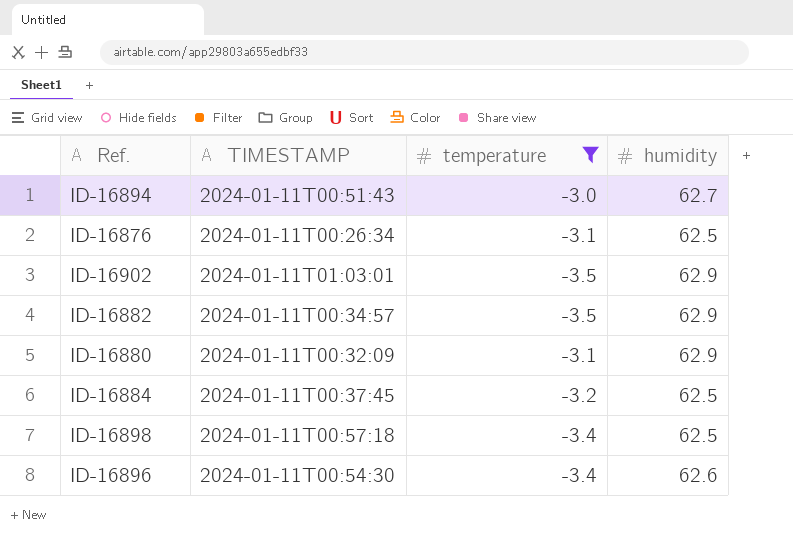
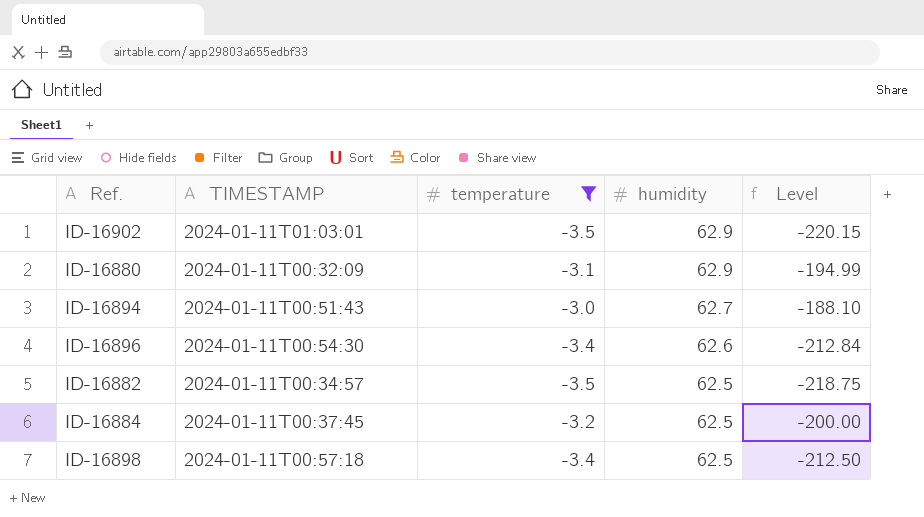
row order: none -> humidity descending
column Level | formula: none -> [temperature] * [humidity]
row ID-16876: 2024-01-11T00:26:34 | -3.1 | 62.5 -> none
ID-16882 | humidity: 62.9 -> 62.5

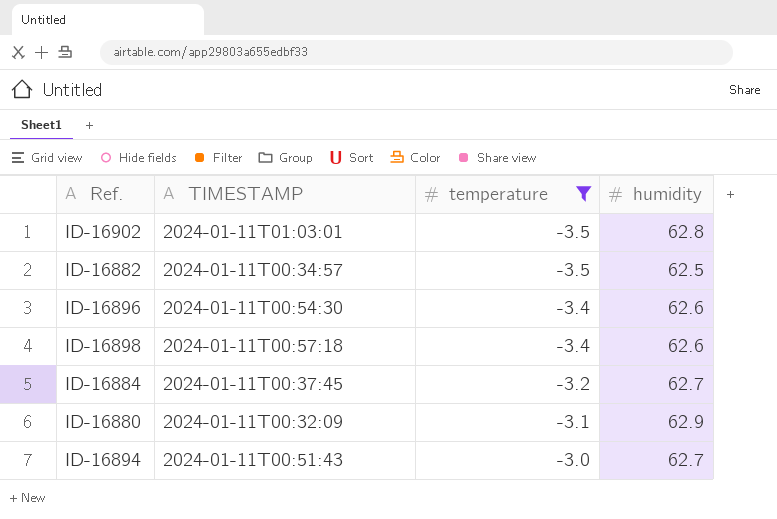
row order: humidity descending -> temperature ascending
column Level | formula: [temperature] * [humidity] -> none
ID-16902 | humidity: 62.9 -> 62.8
ID-16898 | humidity: 62.5 -> 62.6
ID-16884 | humidity: 62.5 -> 62.7

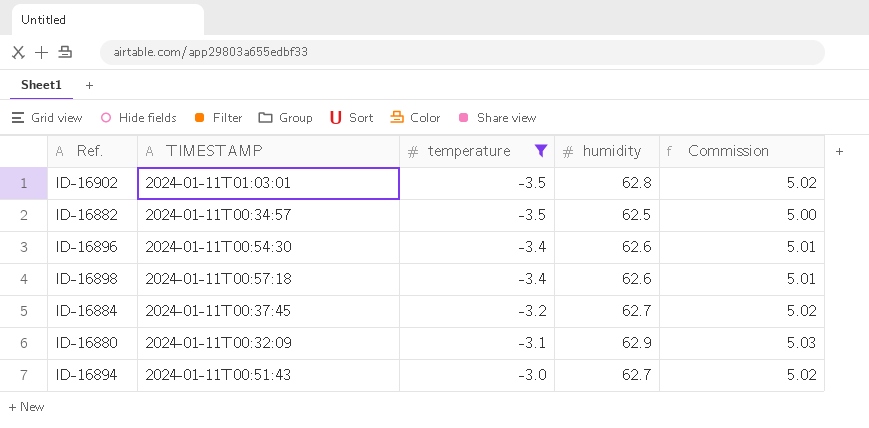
column Commission | formula: none -> [humidity] * 0.08

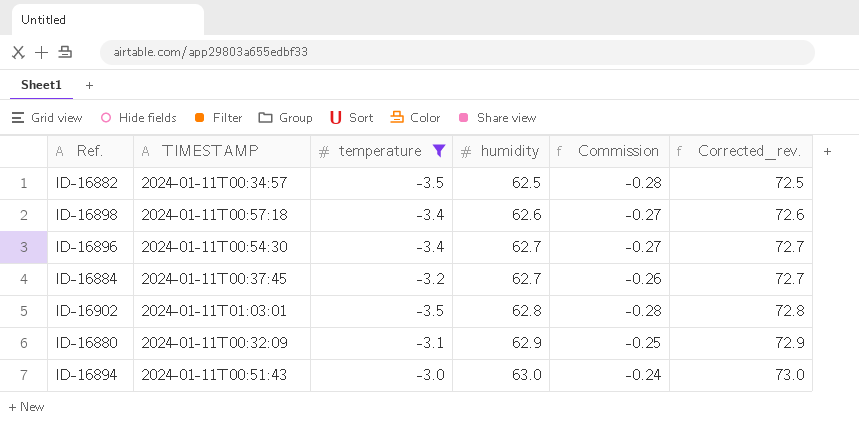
row order: temperature ascending -> humidity ascending
column Commission | formula: [humidity] * 0.08 -> [temperature] * 0.08
column Corrected_rev. | formula: none -> [humidity] + 10
ID-16896 | humidity: 62.6 -> 62.7
ID-16894 | humidity: 62.7 -> 63.0

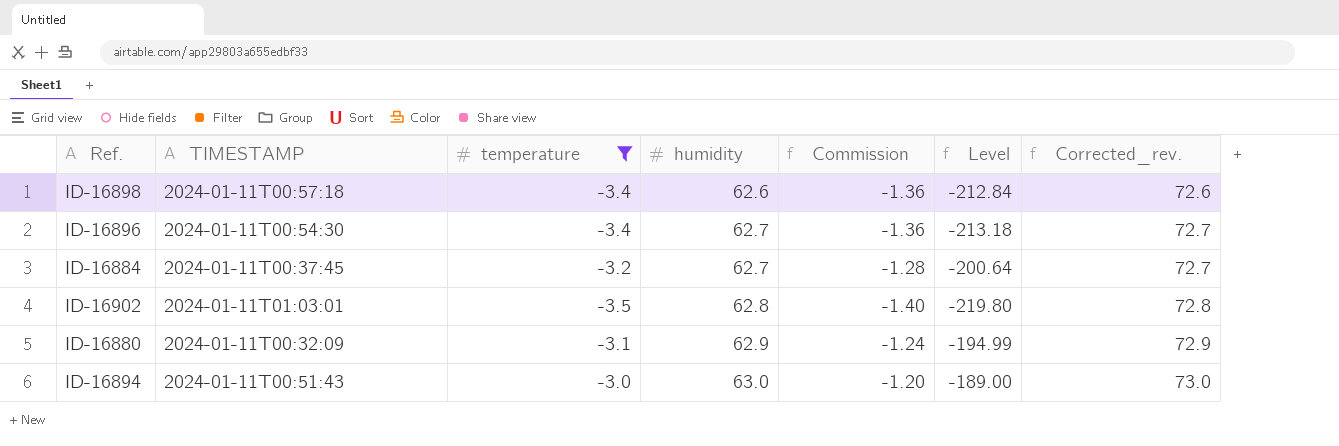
column Commission | formula: [temperature] * 0.08 -> [temperature] * 0.4
column Level | formula: none -> [temperature] * [humidity]
row ID-16882: 2024-01-11T00:34:57 | -3.5 | 62.5 | -0.28 | 72.5 -> none

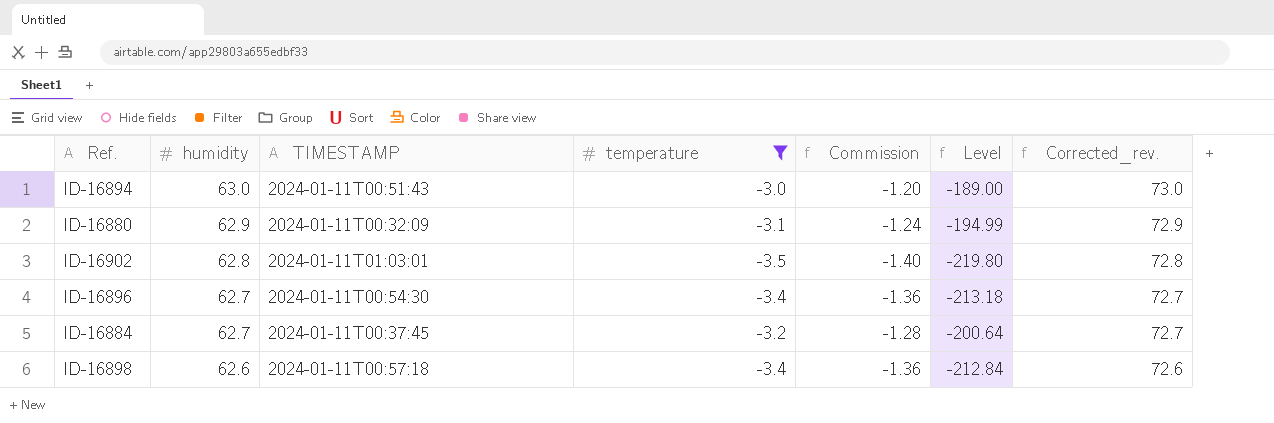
row order: humidity ascending -> humidity descending
column humidity | position: 4 -> 2

